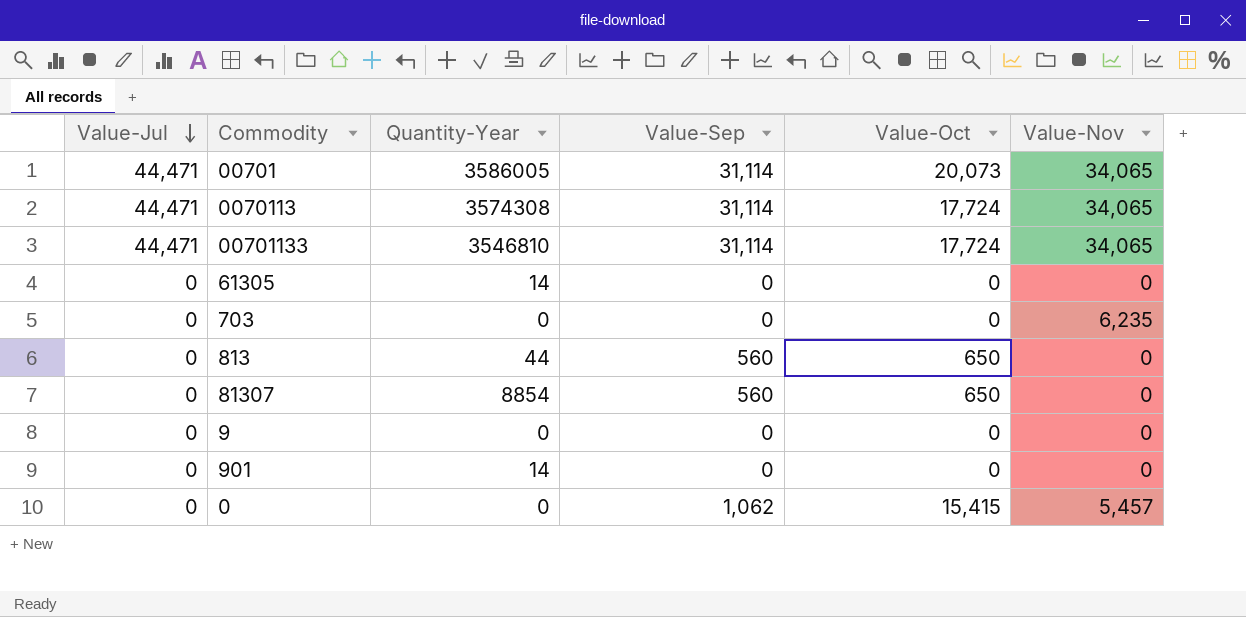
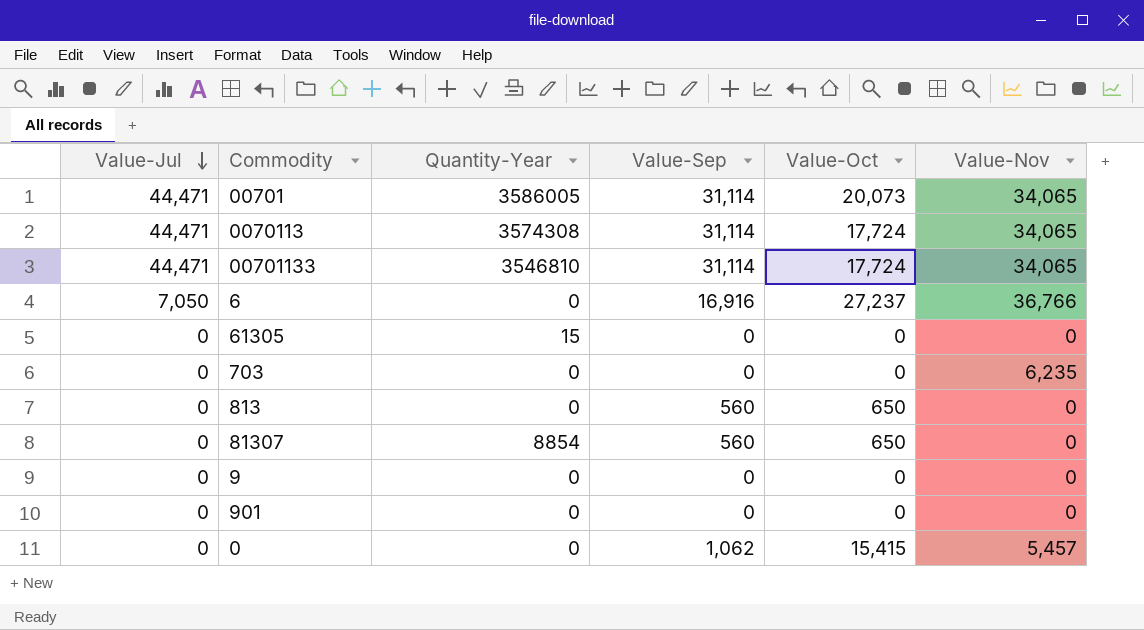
row 6: none -> 7,050 | 0 | 16,916 | 27,237 | 36,766
61305 | Quantity-Year: 14 -> 15
813 | Quantity-Year: 44 -> 0
901 | Quantity-Year: 14 -> 0

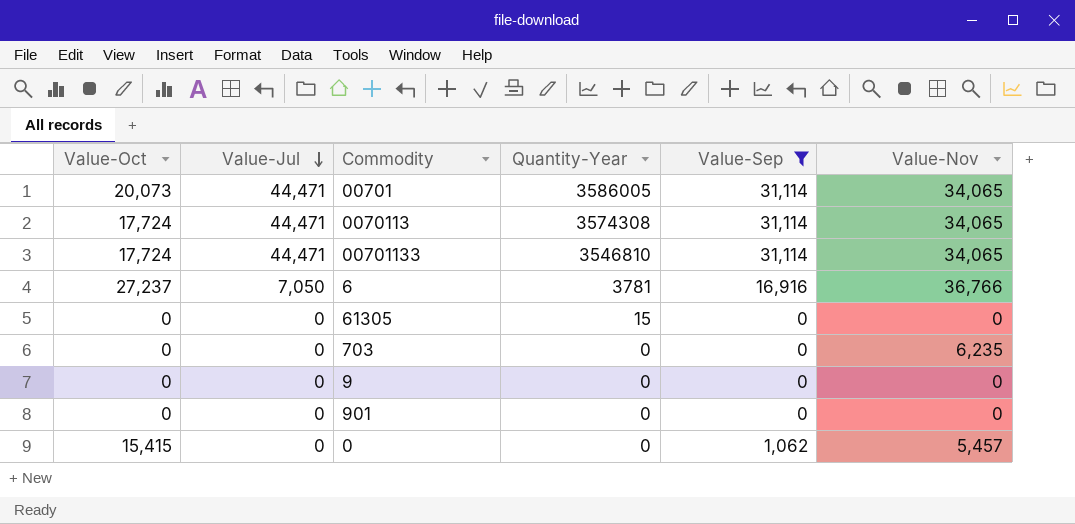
filter: none -> Value-Sep != 560
column Value-Oct | position: 5 -> 1
6 | Quantity-Year: 0 -> 3781

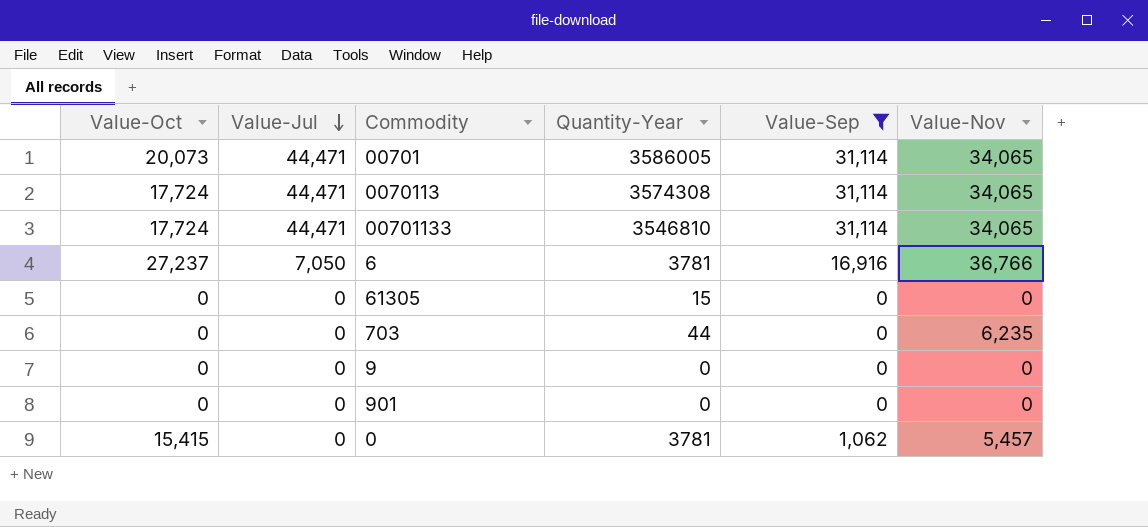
703 | Quantity-Year: 0 -> 44
0 | Quantity-Year: 0 -> 3781

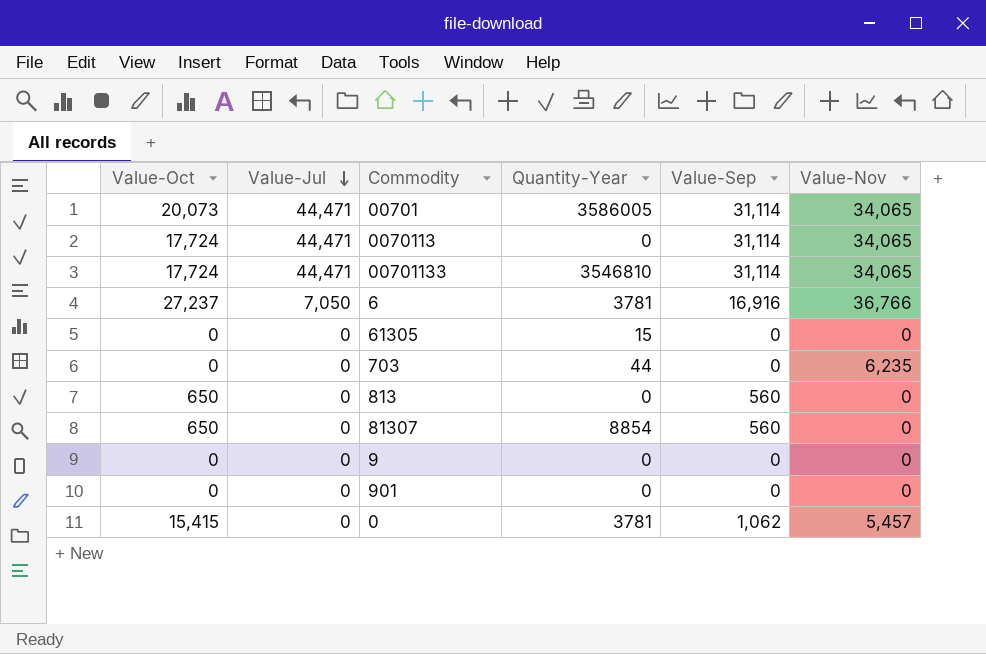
filter: Value-Sep != 560 -> none
0070113 | Quantity-Year: 3574308 -> 0

